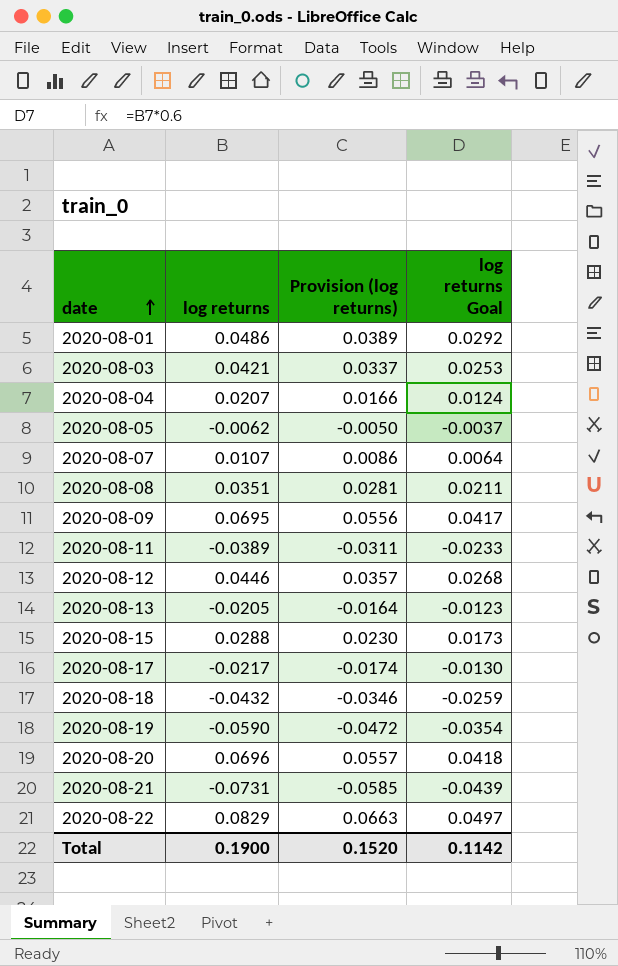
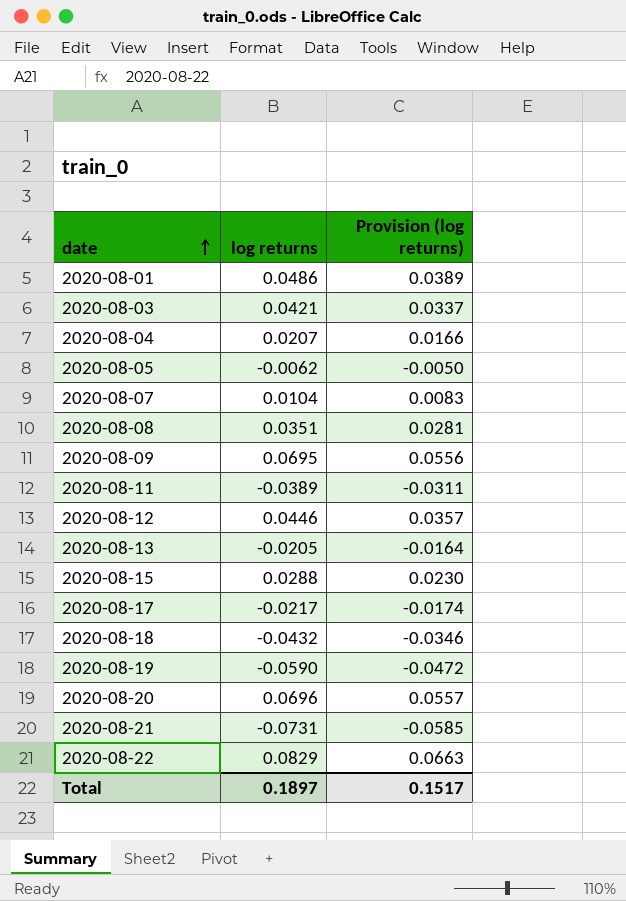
column log returns Goal | formula: [log returns] * 0.6 -> none
2020-08-07 | log returns: 0.0107 -> 0.0104
2020-08-07 | Provision (log returns): 0.0086 -> 0.0083
Total | log returns: 0.1900 -> 0.1897
Total | Provision (log returns): 0.1520 -> 0.1517

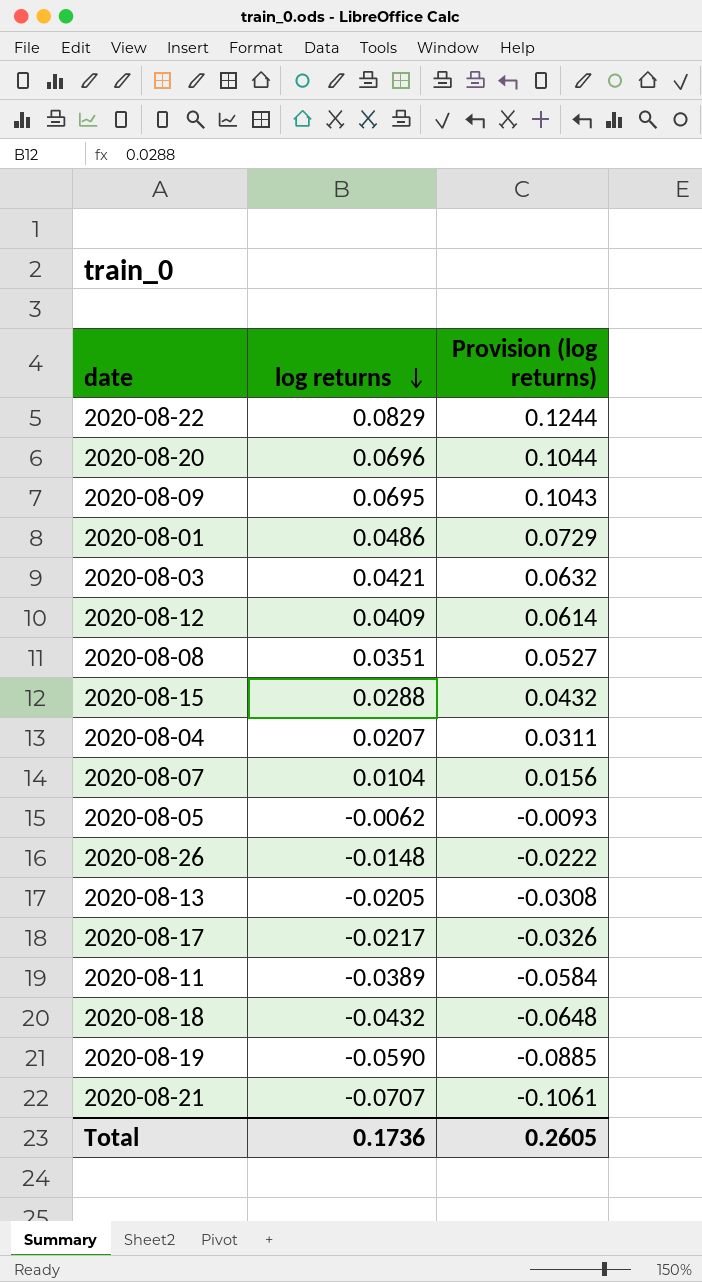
row order: date ascending -> log returns descending
column Provision (log returns) | formula: [log returns] * 0.8 -> [log returns] * 1.5
2020-08-12 | log returns: 0.0446 -> 0.0409
row 2020-08-26: none -> -0.0148 | -0.0222
2020-08-21 | log returns: -0.0731 -> -0.0707
Total | log returns: 0.1897 -> 0.1736
Total | Provision (log returns): 0.1517 -> 0.2605

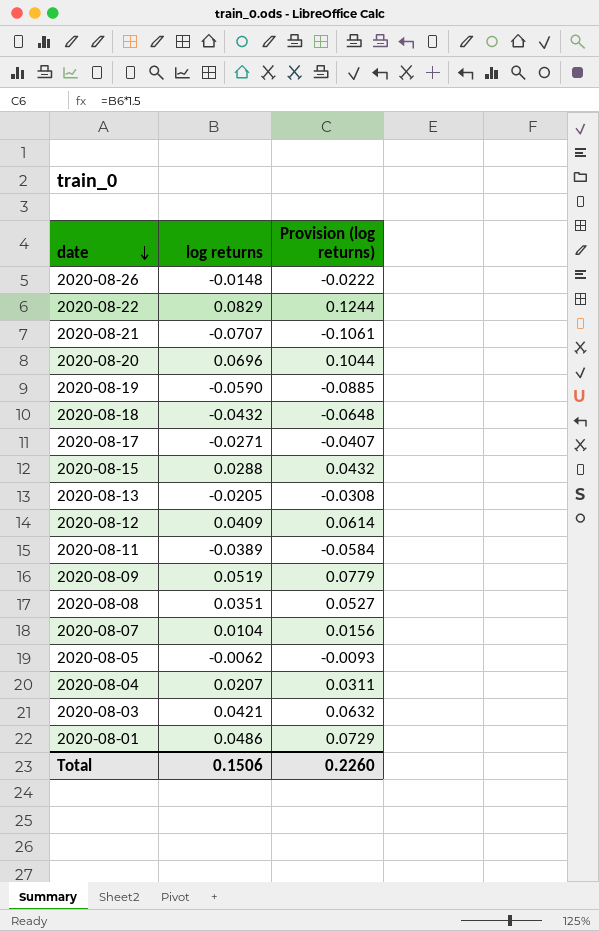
row order: log returns descending -> date descending
2020-08-17 | log returns: -0.0217 -> -0.0271
2020-08-17 | Provision (log returns): -0.0326 -> -0.0407
2020-08-09 | log returns: 0.0695 -> 0.0519
2020-08-09 | Provision (log returns): 0.1043 -> 0.0779
Total | log returns: 0.1736 -> 0.1506
Total | Provision (log returns): 0.2605 -> 0.2260

